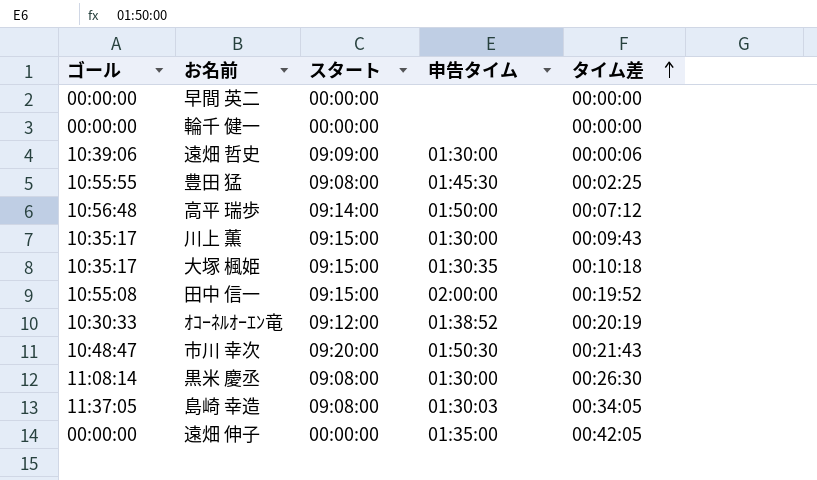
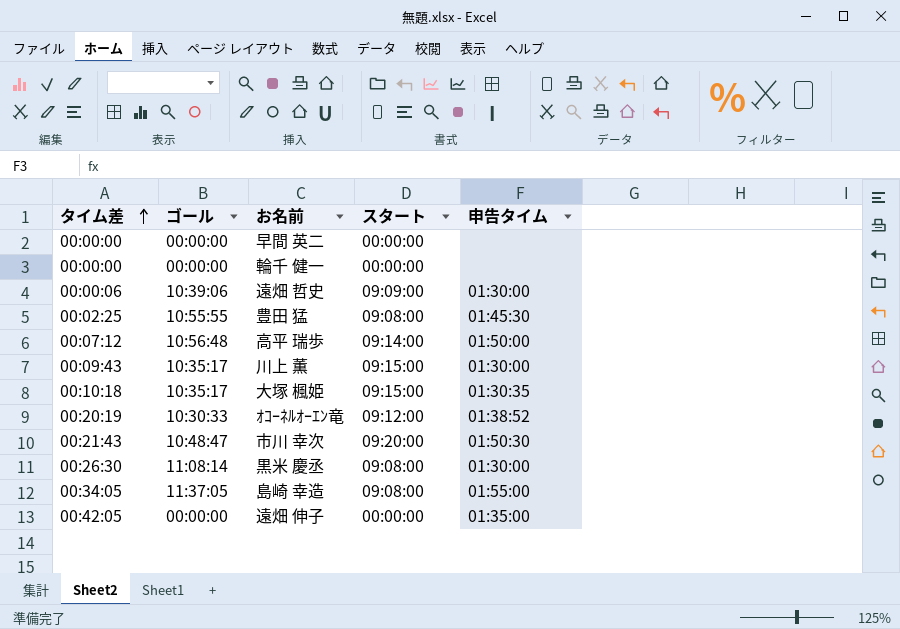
column タイム差 | position: 5 -> 1
row 田中 信一: 10:55:08 | 09:15:00 | 02:00:00 | 00:19:52 -> none
島崎 幸造 | 申告タイム: 01:30:03 -> 01:55:00

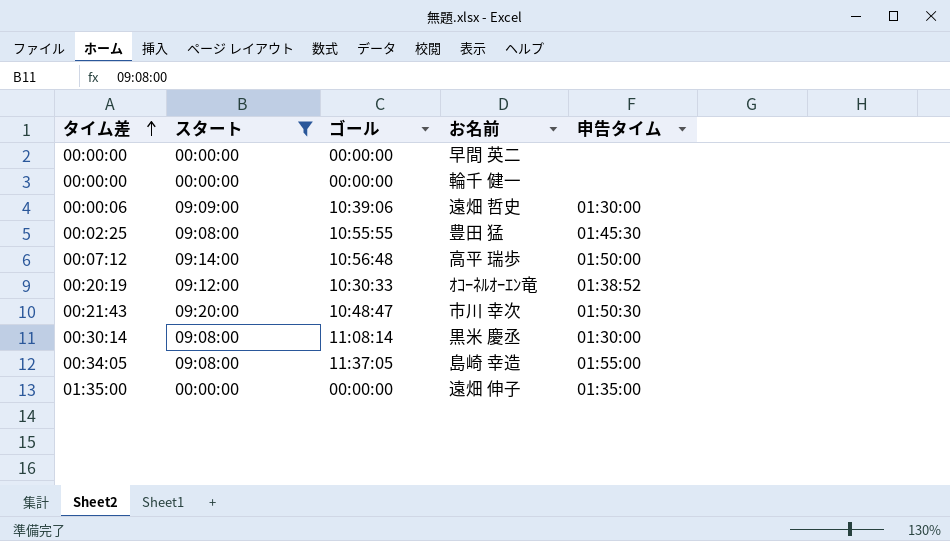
filter: none -> スタート != 09:15:00
column スタート | position: 4 -> 2
黒米 慶丞 | タイム差: 00:26:30 -> 00:30:14
遠畑 伸子 | タイム差: 00:42:05 -> 01:35:00

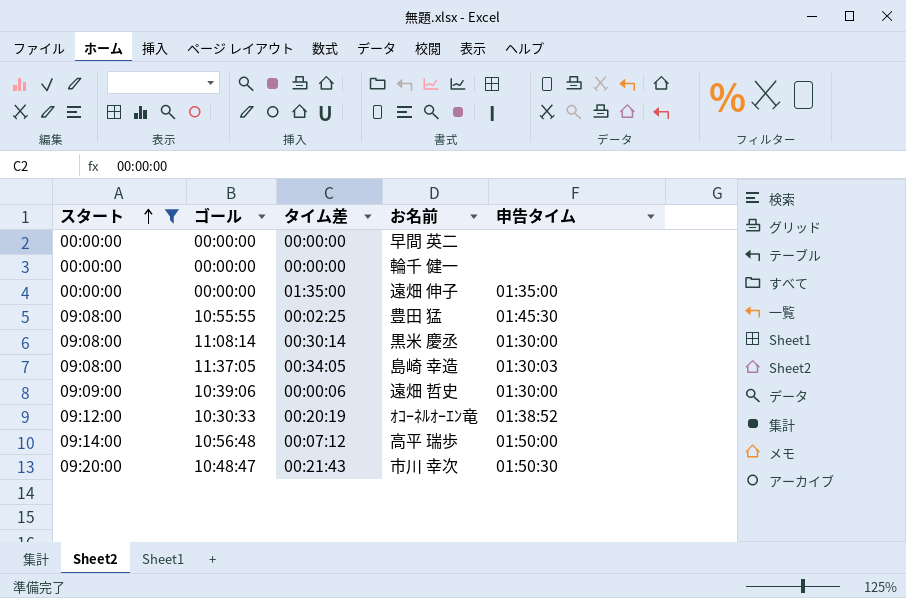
row order: タイム差 ascending -> スタート ascending
column タイム差 | position: 1 -> 3
島崎 幸造 | 申告タイム: 01:55:00 -> 01:30:03

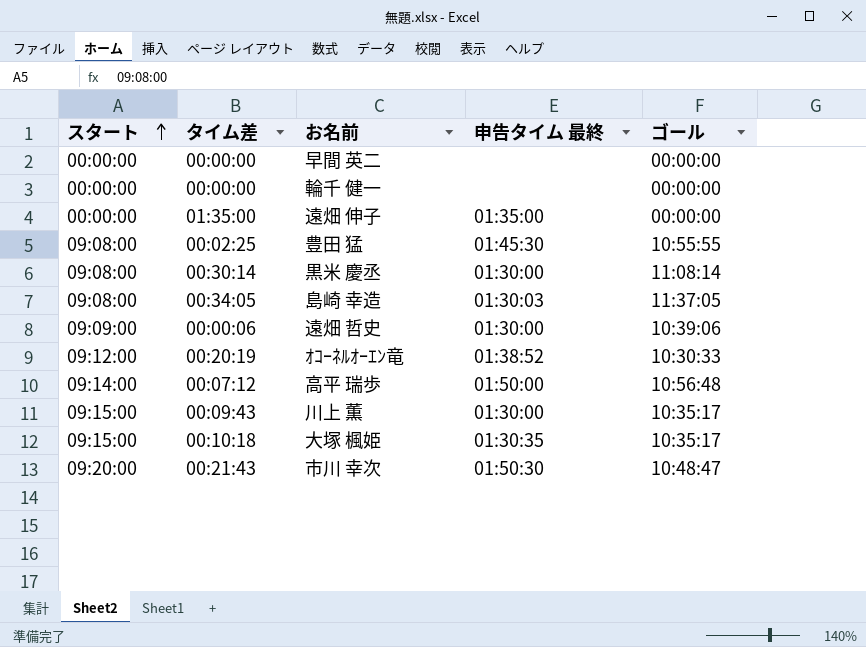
filter: スタート != 09:15:00 -> none
column name: 申告タイム -> 申告タイム 最終
column ゴール | position: 2 -> 5

